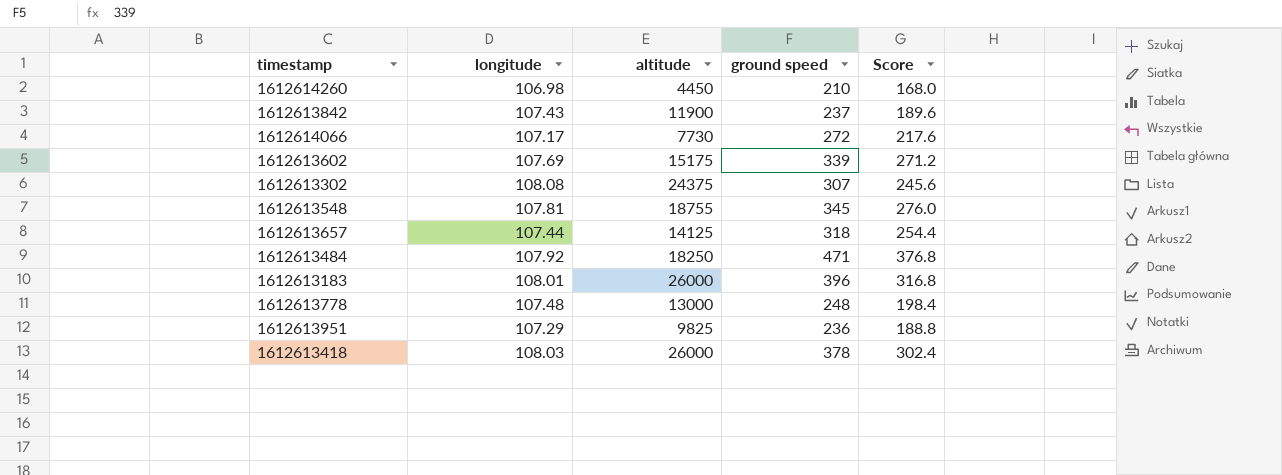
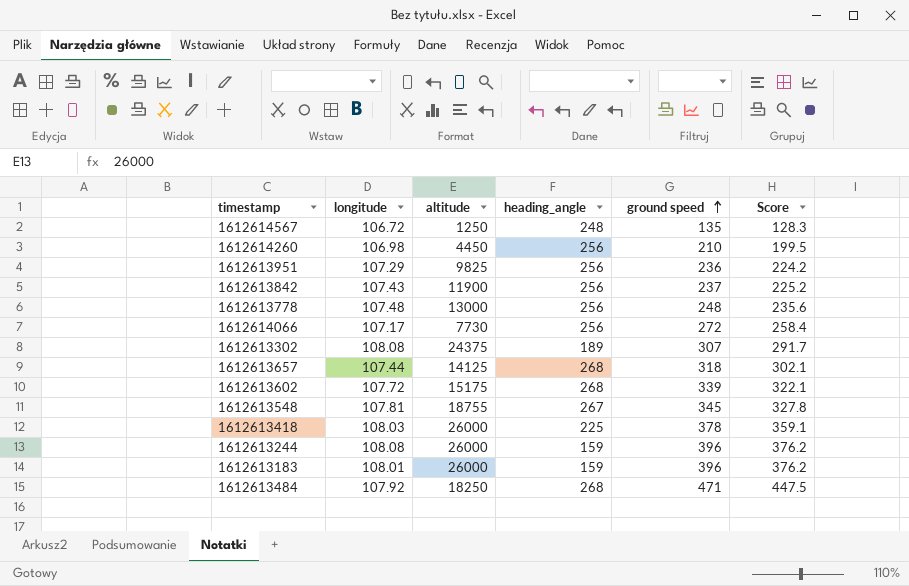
row order: none -> ground speed ascending
column heading_angle | position: none -> 4
column Score | formula: [ground speed] * 0.8 -> [ground speed] * 0.95
row 1612614567: none -> 106.72 | 1250 | 248 | 135 | 128.3
1612613602 | longitude: 107.69 -> 107.72
row 1612613244: none -> 108.08 | 26000 | 159 | 396 | 376.2

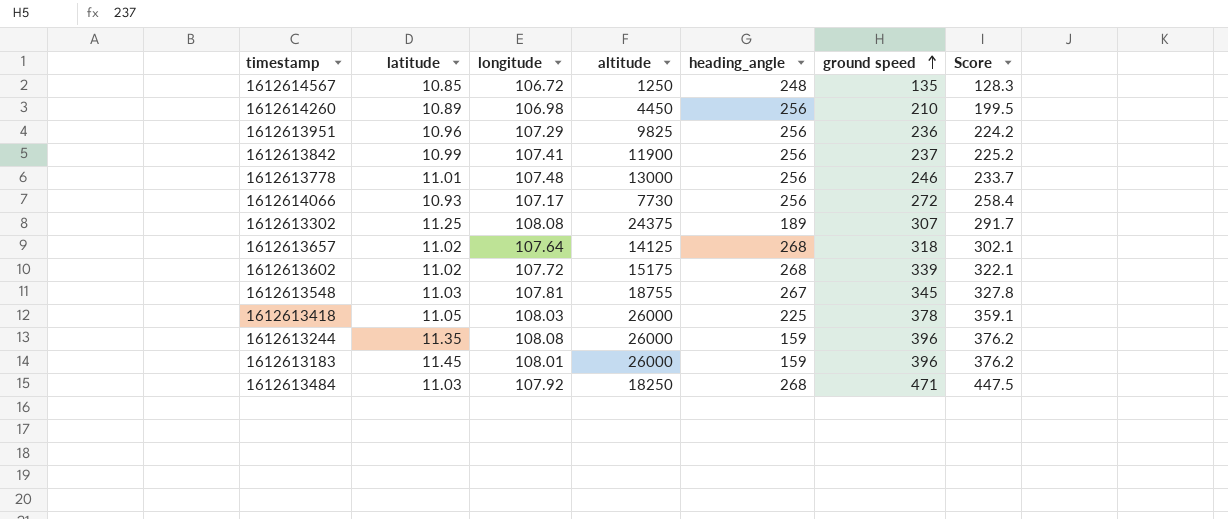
column latitude | position: none -> 2
1612613842 | longitude: 107.43 -> 107.41
1612613778 | ground speed: 248 -> 246
1612613778 | Score: 235.6 -> 233.7
1612613657 | longitude: 107.44 -> 107.64

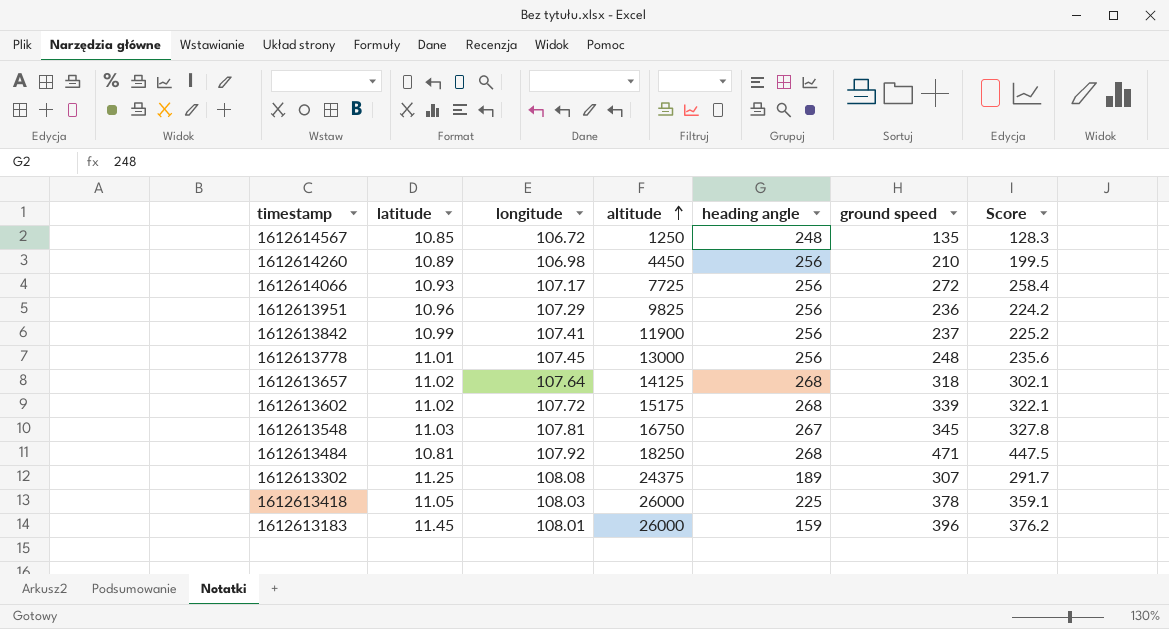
row order: ground speed ascending -> altitude ascending
column name: heading_angle -> heading angle
row 1612613244: 11.35 | 108.08 | 26000 | 159 | 396 | 376.2 -> none
1612614066 | altitude: 7730 -> 7725
1612613778 | longitude: 107.48 -> 107.45
1612613778 | ground speed: 246 -> 248
1612613778 | Score: 233.7 -> 235.6
1612613548 | altitude: 18755 -> 16750
1612613484 | latitude: 11.03 -> 10.81

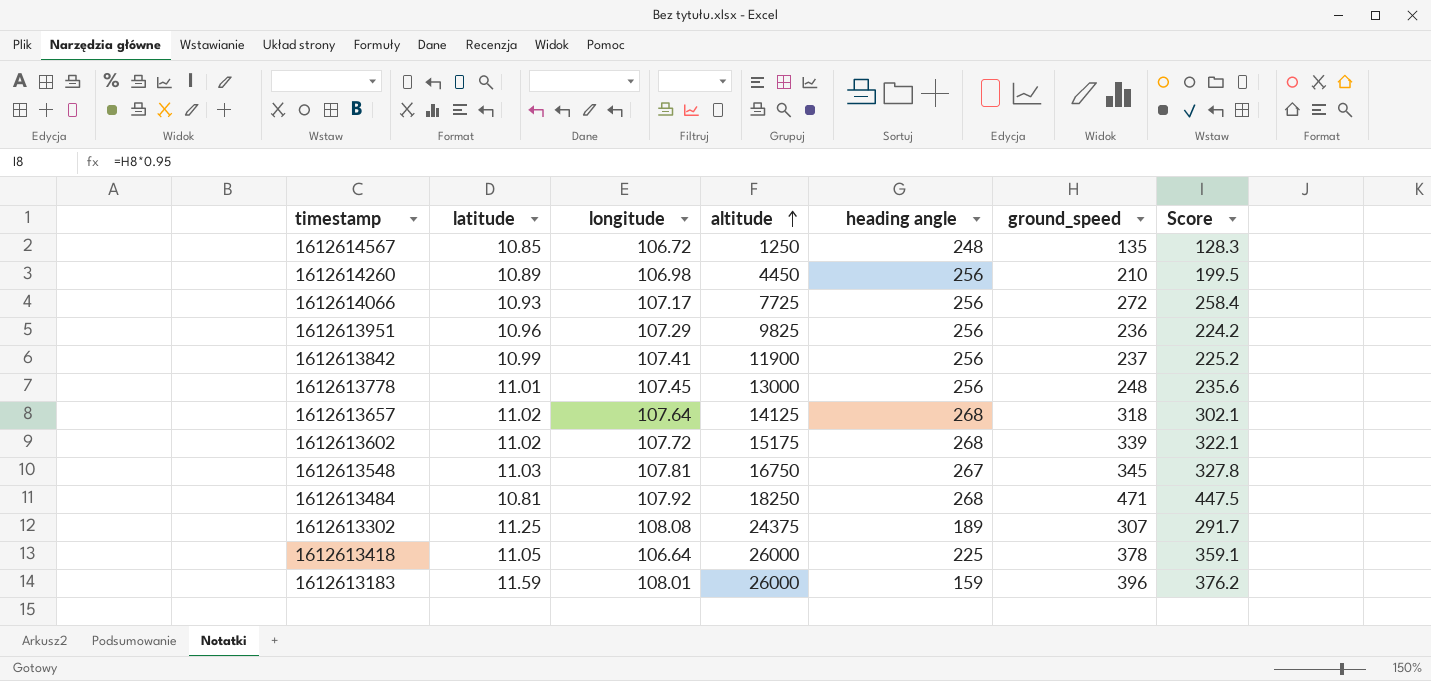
column name: ground speed -> ground_speed
1612613418 | longitude: 108.03 -> 106.64
1612613183 | latitude: 11.45 -> 11.59

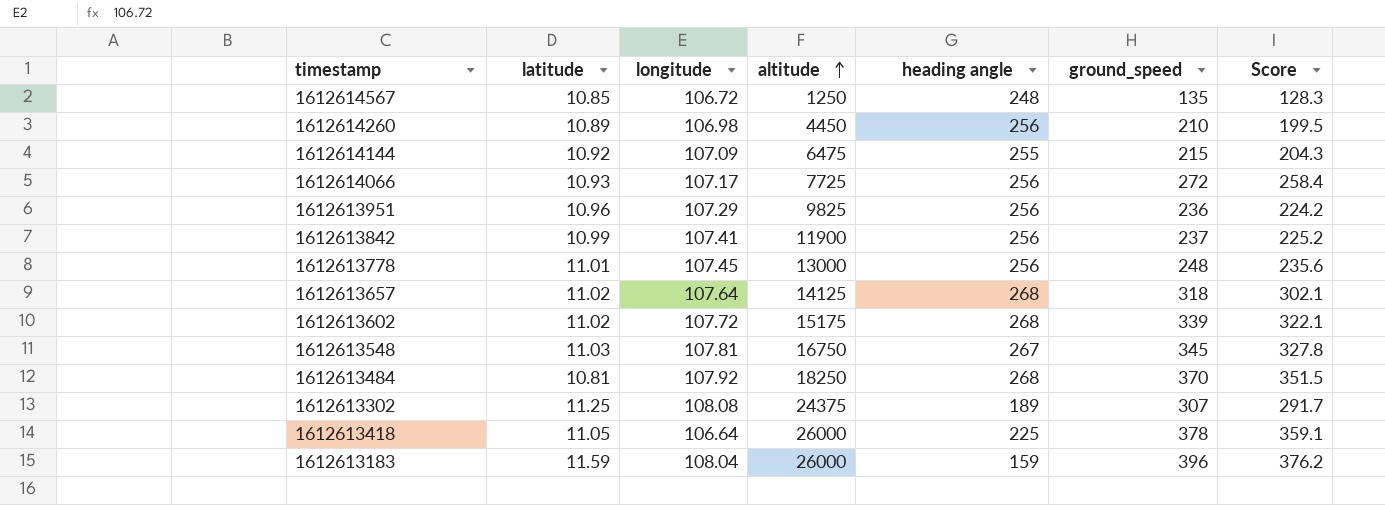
row 1612614144: none -> 10.92 | 107.09 | 6475 | 255 | 215 | 204.3
1612613484 | ground_speed: 471 -> 370
1612613484 | Score: 447.5 -> 351.5
1612613183 | longitude: 108.01 -> 108.04

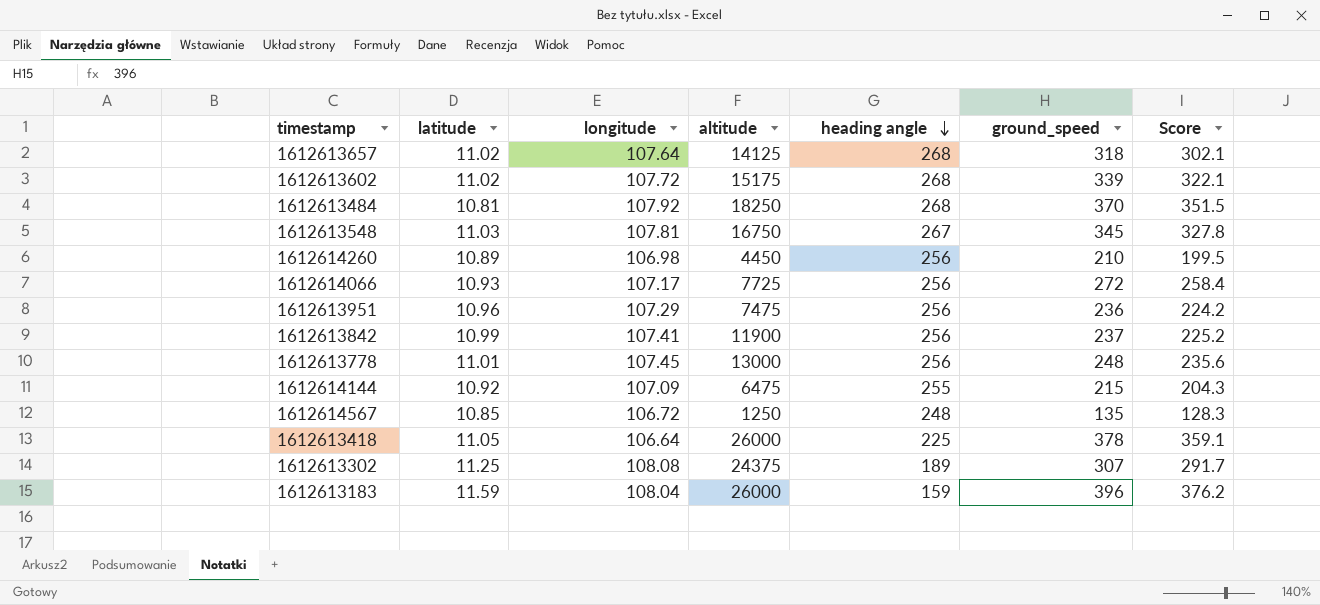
row order: altitude ascending -> heading angle descending
1612613951 | altitude: 9825 -> 7475

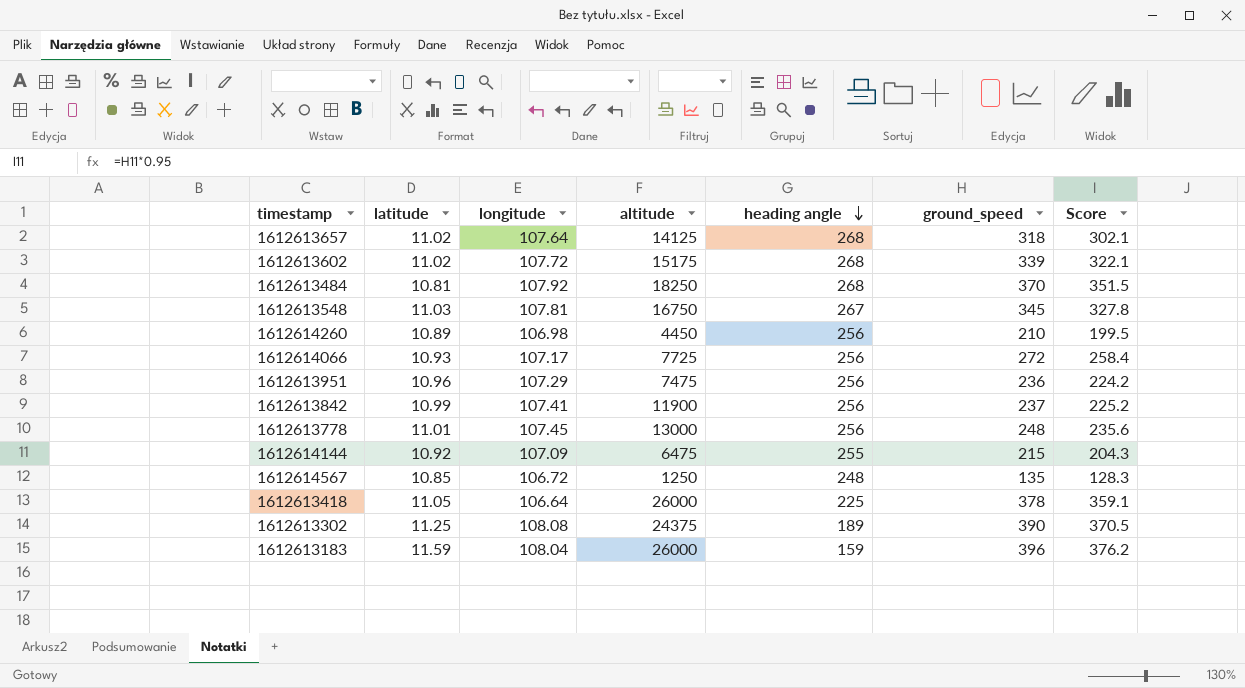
1612613302 | ground_speed: 307 -> 390
1612613302 | Score: 291.7 -> 370.5

